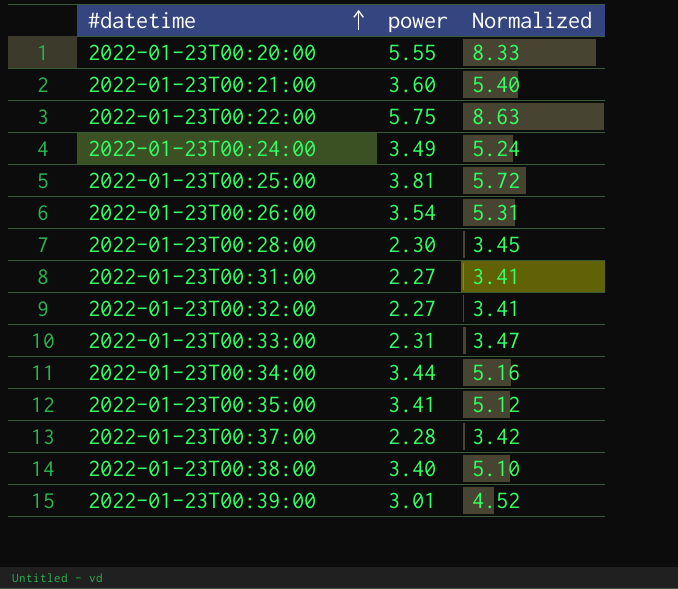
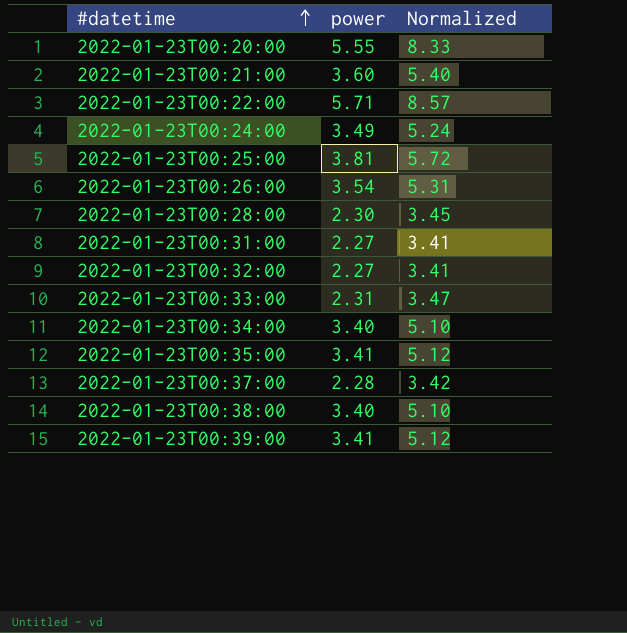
2022-01-23T00:22:00 | power: 5.75 -> 5.71
2022-01-23T00:22:00 | Normalized: 8.63 -> 8.57
2022-01-23T00:34:00 | power: 3.44 -> 3.40
2022-01-23T00:34:00 | Normalized: 5.16 -> 5.10
2022-01-23T00:39:00 | power: 3.01 -> 3.41
2022-01-23T00:39:00 | Normalized: 4.52 -> 5.12

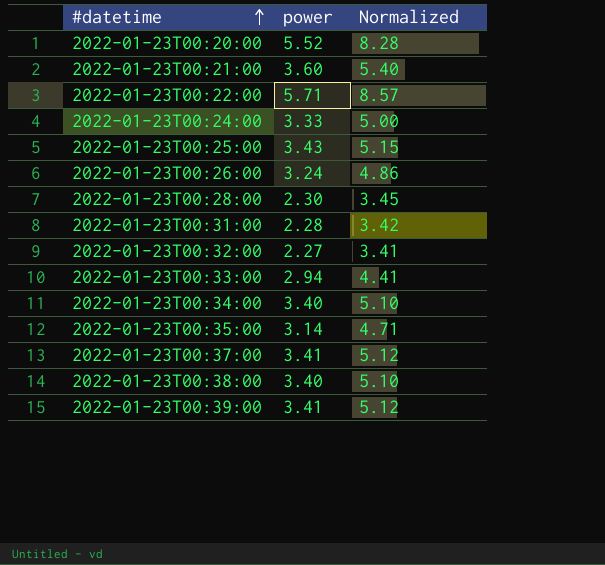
2022-01-23T00:20:00 | power: 5.55 -> 5.52
2022-01-23T00:20:00 | Normalized: 8.33 -> 8.28
2022-01-23T00:24:00 | power: 3.49 -> 3.33
2022-01-23T00:24:00 | Normalized: 5.24 -> 5.00
2022-01-23T00:25:00 | power: 3.81 -> 3.43
2022-01-23T00:25:00 | Normalized: 5.72 -> 5.15
2022-01-23T00:26:00 | power: 3.54 -> 3.24
2022-01-23T00:26:00 | Normalized: 5.31 -> 4.86
2022-01-23T00:31:00 | power: 2.27 -> 2.28
2022-01-23T00:31:00 | Normalized: 3.41 -> 3.42
2022-01-23T00:33:00 | power: 2.31 -> 2.94
2022-01-23T00:33:00 | Normalized: 3.47 -> 4.41
2022-01-23T00:35:00 | power: 3.41 -> 3.14
2022-01-23T00:35:00 | Normalized: 5.12 -> 4.71
2022-01-23T00:37:00 | power: 2.28 -> 3.41
2022-01-23T00:37:00 | Normalized: 3.42 -> 5.12

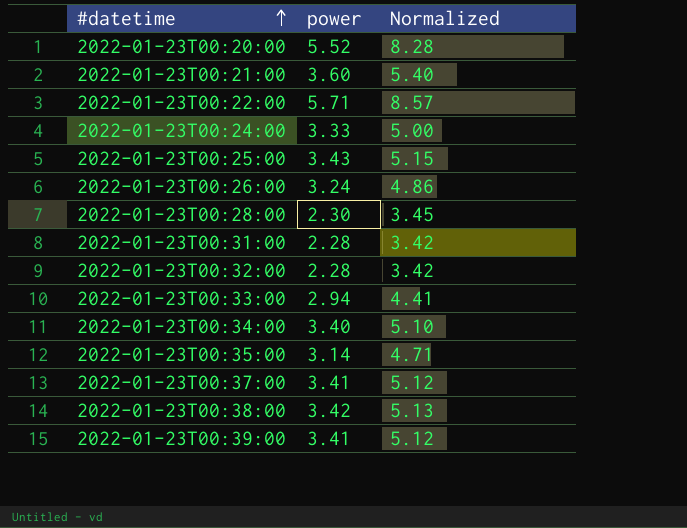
2022-01-23T00:32:00 | power: 2.27 -> 2.28
2022-01-23T00:32:00 | Normalized: 3.41 -> 3.42
2022-01-23T00:38:00 | power: 3.40 -> 3.42
2022-01-23T00:38:00 | Normalized: 5.10 -> 5.13

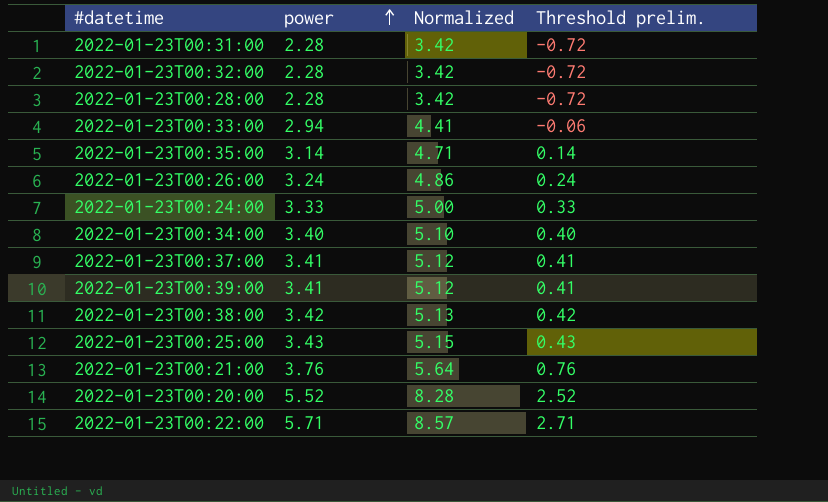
row order: #datetime ascending -> power ascending
column Threshold prelim. | formula: none -> [power] - 3
2022-01-23T00:28:00 | power: 2.30 -> 2.28
2022-01-23T00:28:00 | Normalized: 3.45 -> 3.42
2022-01-23T00:21:00 | power: 3.60 -> 3.76
2022-01-23T00:21:00 | Normalized: 5.40 -> 5.64

